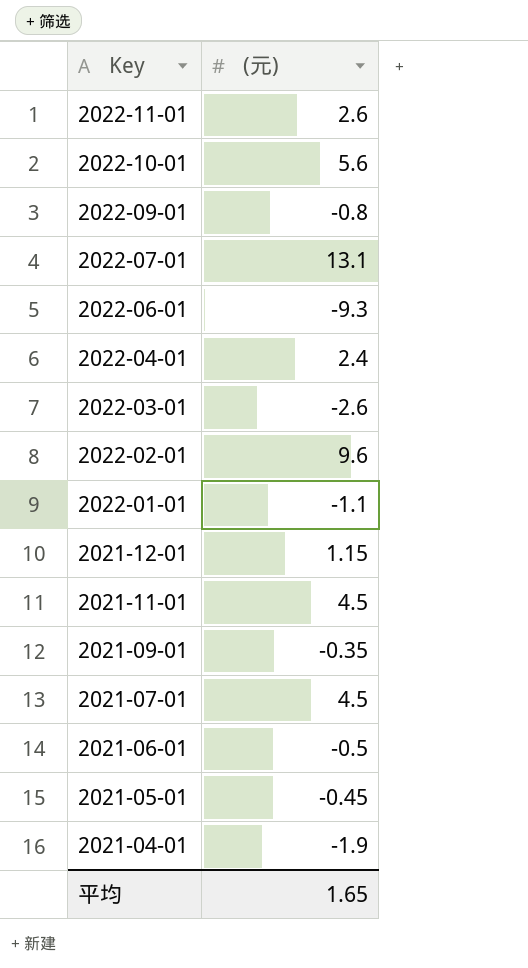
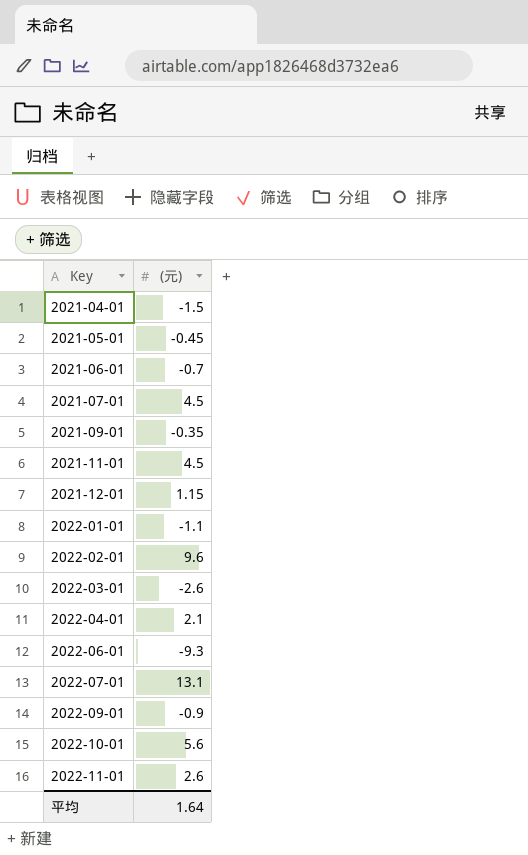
row order: Key descending -> Key ascending
2021-04-01 | (元): -1.9 -> -1.5
2021-06-01 | (元): -0.5 -> -0.7
2022-04-01 | (元): 2.4 -> 2.1
2022-09-01 | (元): -0.8 -> -0.9
平均 | (元): 1.65 -> 1.64

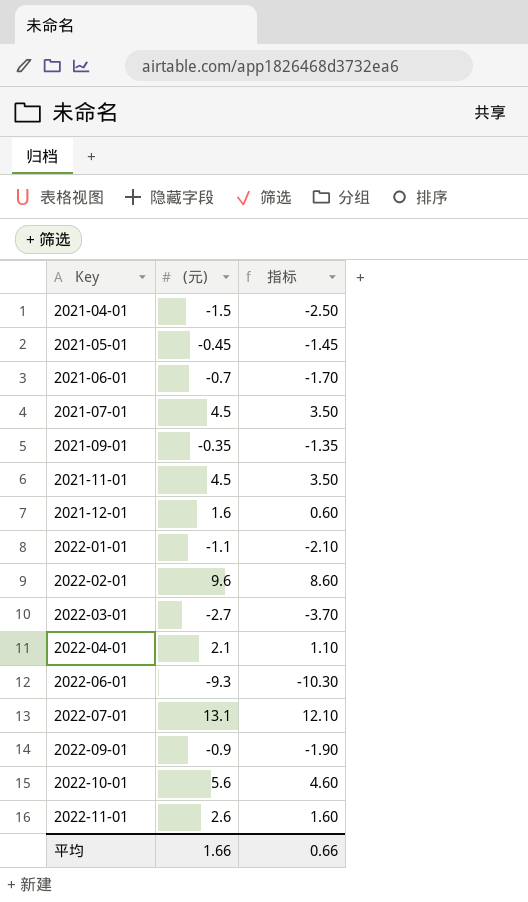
column 指标 | formula: none -> [(元)] - 1
2021-12-01 | (元): 1.15 -> 1.6
2022-03-01 | (元): -2.6 -> -2.7
平均 | (元): 1.64 -> 1.66

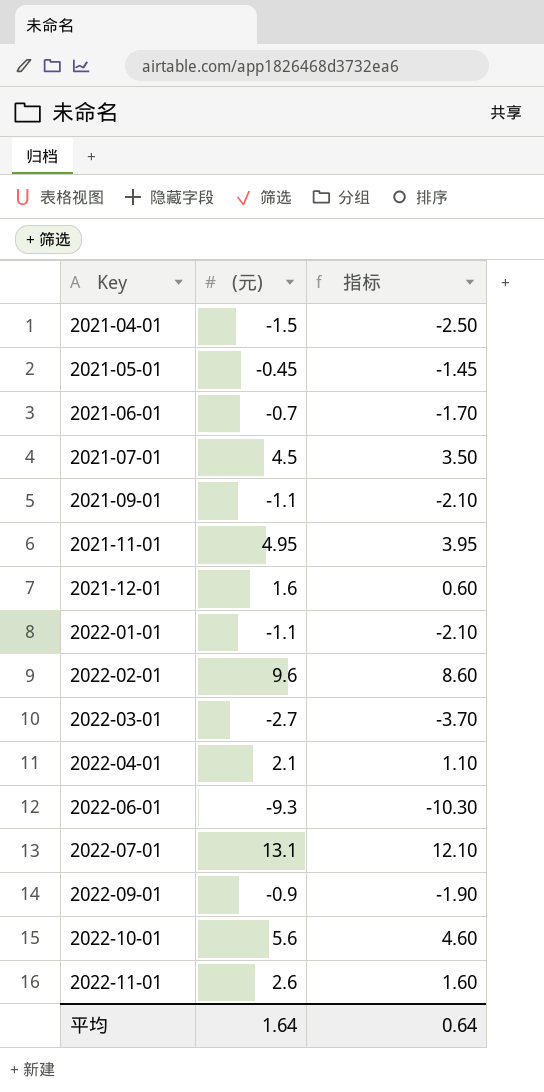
2021-09-01 | (元): -0.35 -> -1.1
2021-09-01 | 指标: -1.35 -> -2.10
2021-11-01 | (元): 4.5 -> 4.95
2021-11-01 | 指标: 3.50 -> 3.95
平均 | (元): 1.66 -> 1.64
平均 | 指标: 0.66 -> 0.64

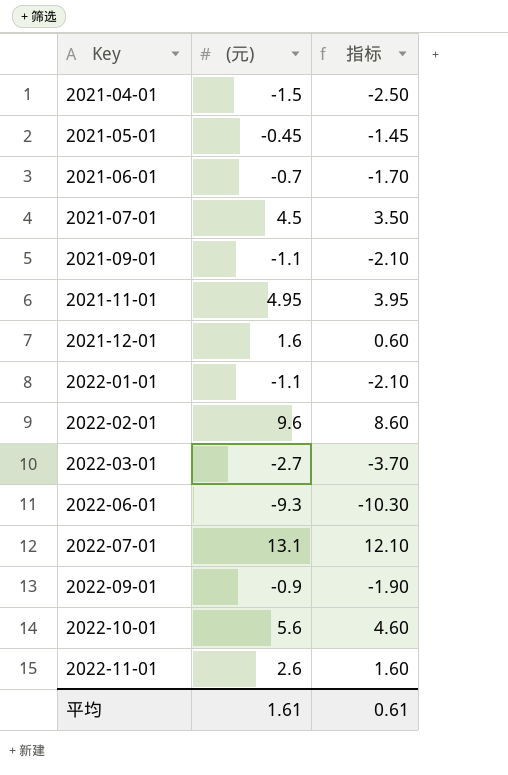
row 2022-04-01: 2.1 | 1.10 -> none
平均 | (元): 1.64 -> 1.61
平均 | 指标: 0.64 -> 0.61

